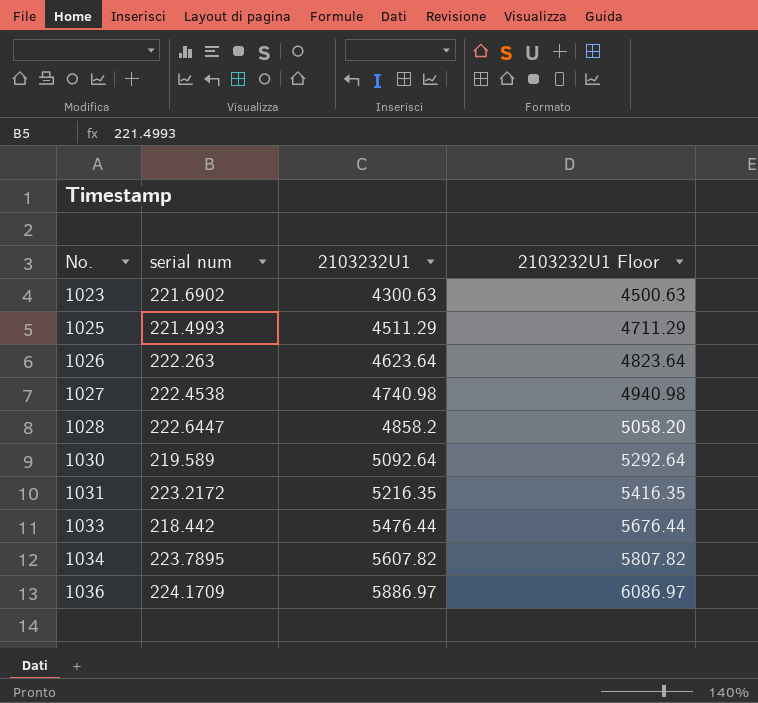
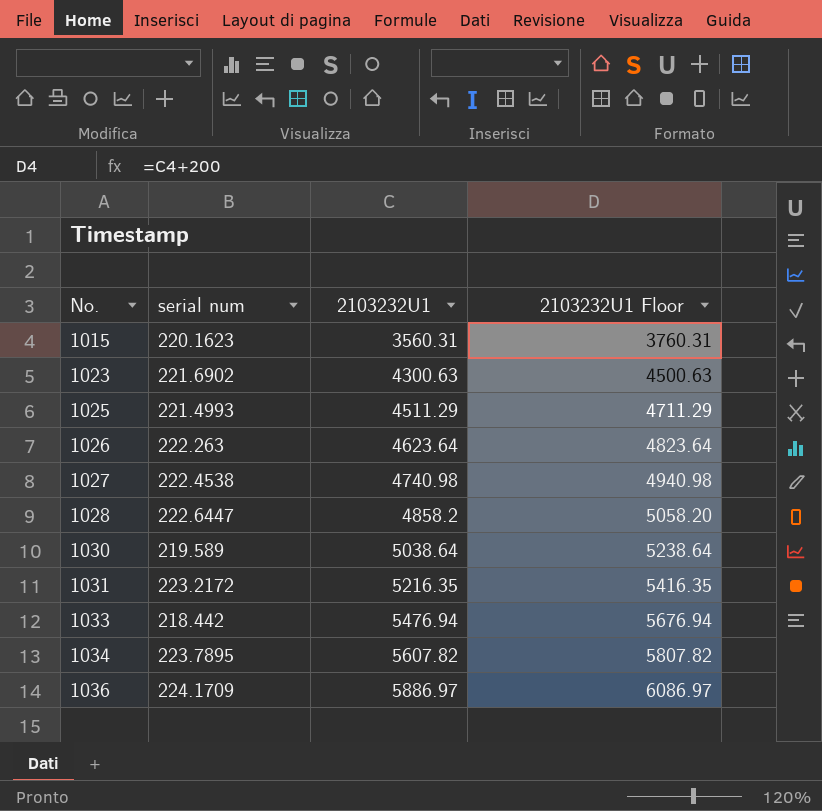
row 1015: none -> 220.1623 | 3560.31 | 3760.31
1030 | 2103232U1: 5092.64 -> 5038.64
1030 | 2103232U1 Floor: 5292.64 -> 5238.64
1033 | 2103232U1: 5476.44 -> 5476.94
1033 | 2103232U1 Floor: 5676.44 -> 5676.94

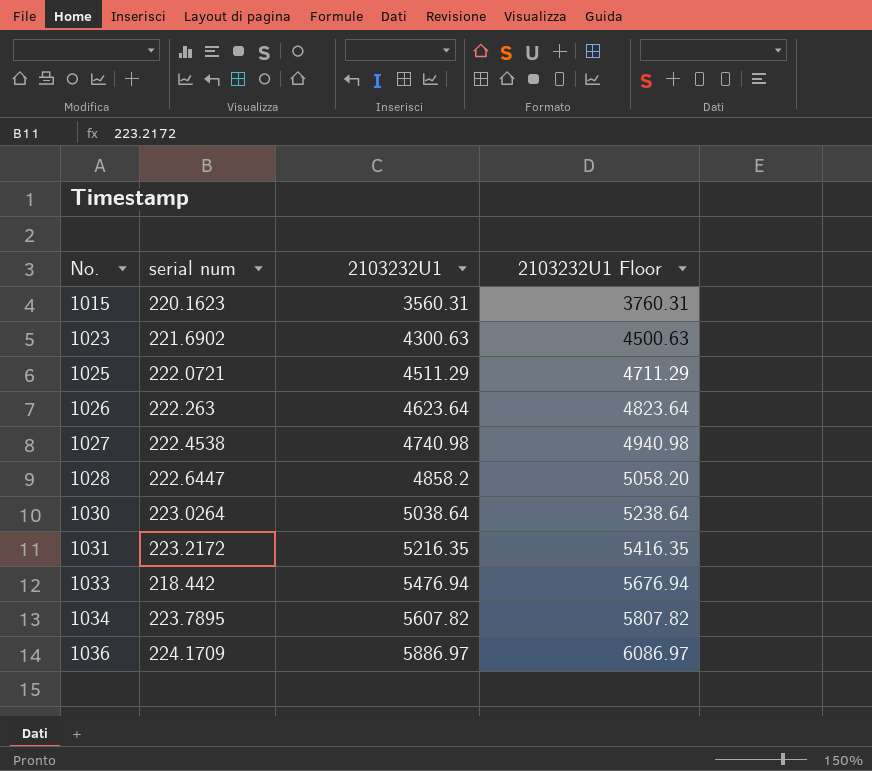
1025 | serial num: 221.4993 -> 222.0721
1030 | serial num: 219.589 -> 223.0264

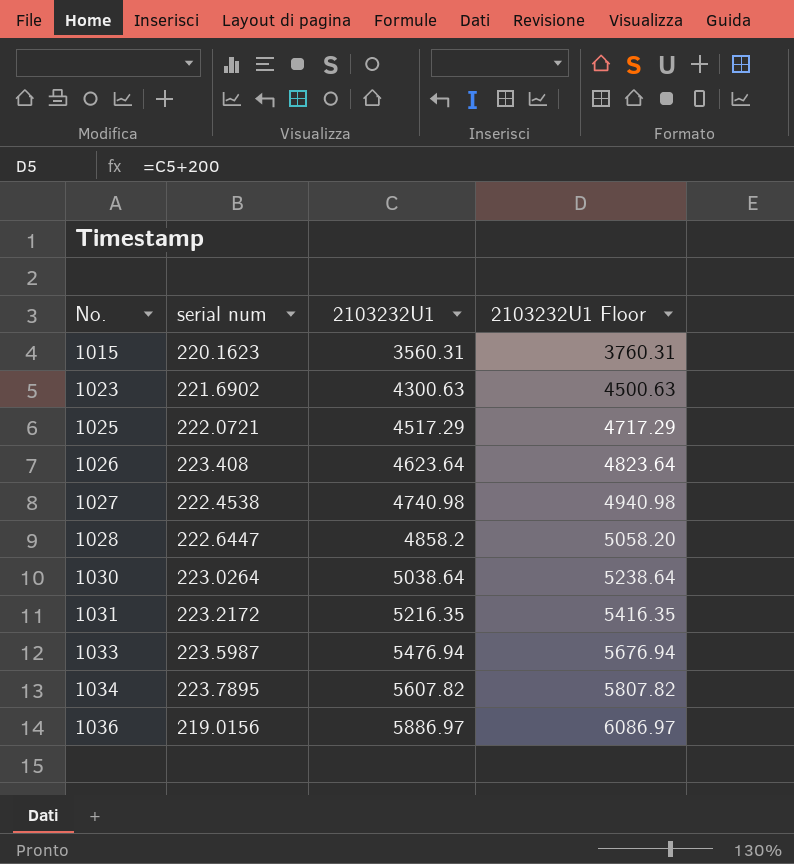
1025 | 2103232U1: 4511.29 -> 4517.29
1025 | 2103232U1 Floor: 4711.29 -> 4717.29
1026 | serial num: 222.263 -> 223.408
1033 | serial num: 218.442 -> 223.5987
1036 | serial num: 224.1709 -> 219.0156

